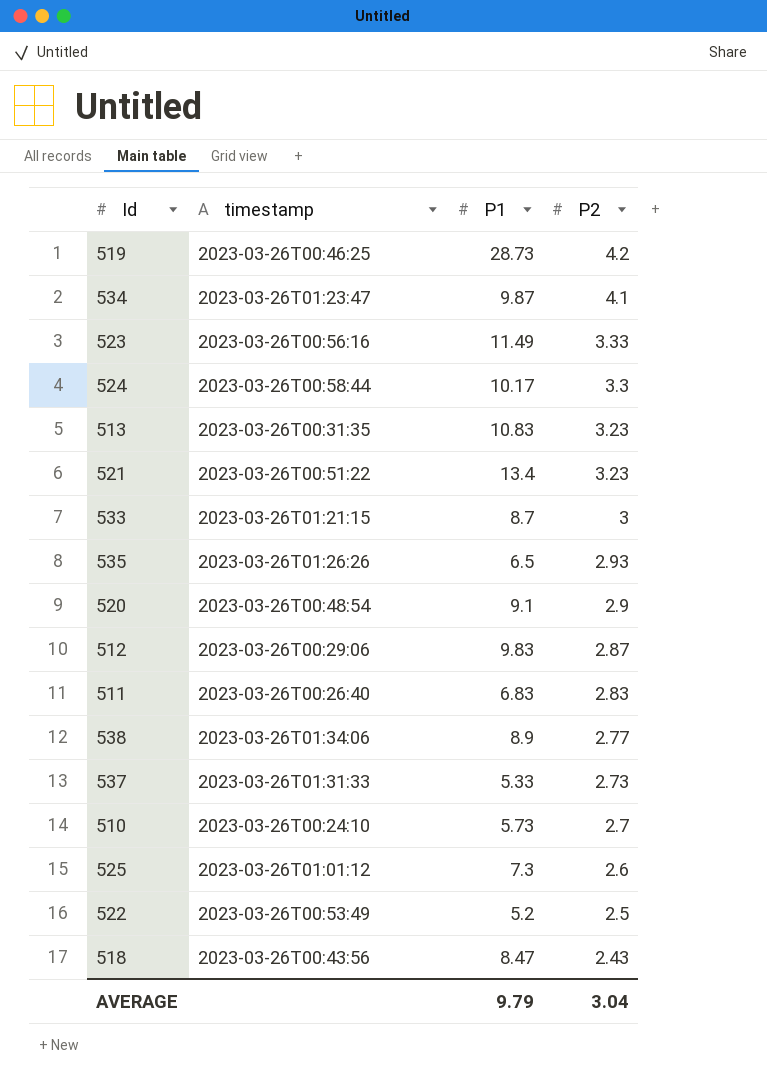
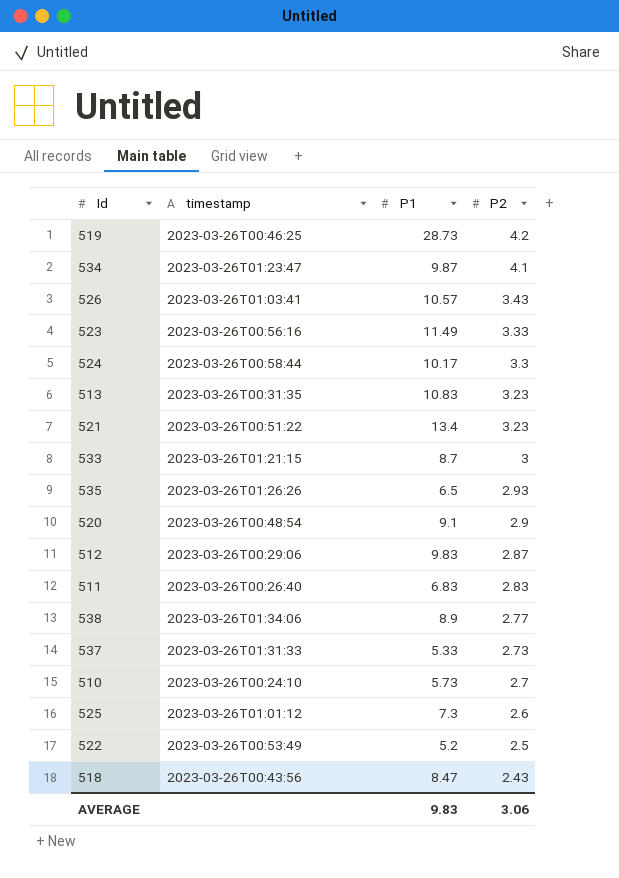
row 526: none -> 2023-03-26T01:03:41 | 10.57 | 3.43
AVERAGE | P1: 9.79 -> 9.83
AVERAGE | P2: 3.04 -> 3.06

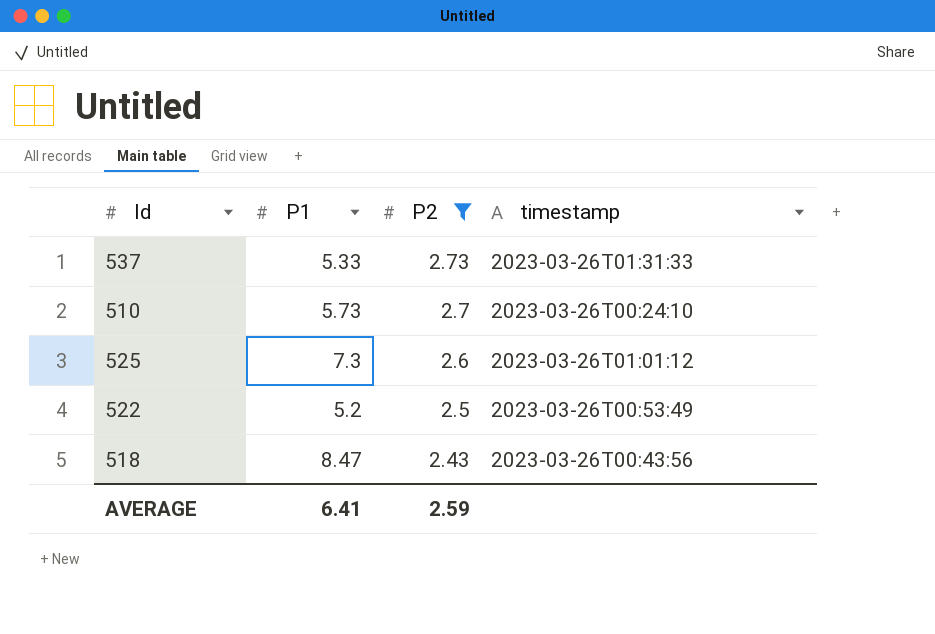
filter: none -> P2 <= 2.73
column timestamp | position: 2 -> 4
AVERAGE | P1: 9.83 -> 6.41
AVERAGE | P2: 3.06 -> 2.59

